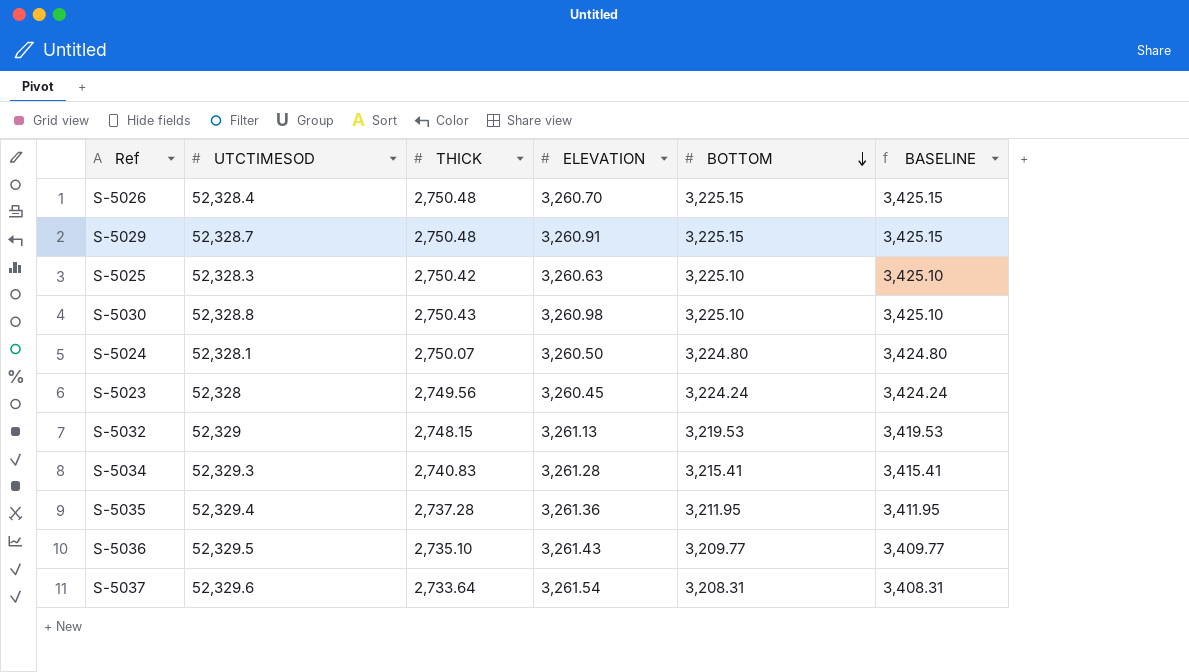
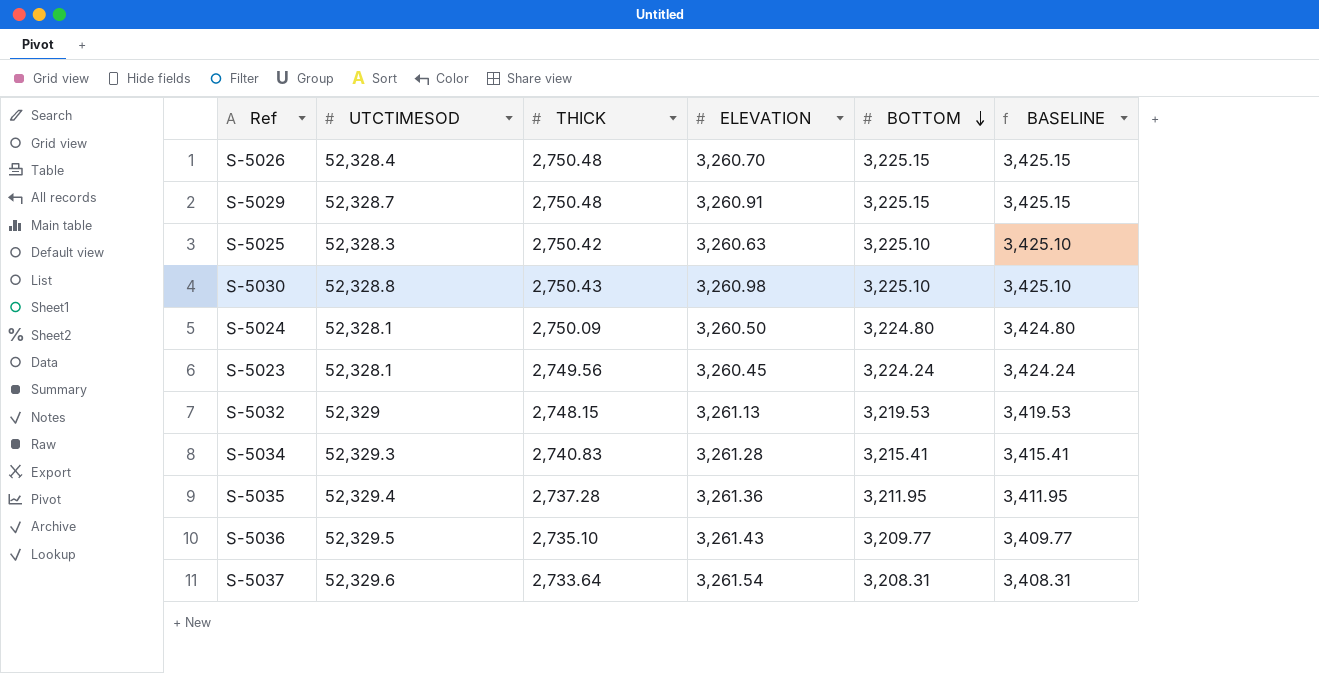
S-5024 | THICK: 2,750.07 -> 2,750.09
S-5023 | UTCTIMESOD: 52,328 -> 52,328.1

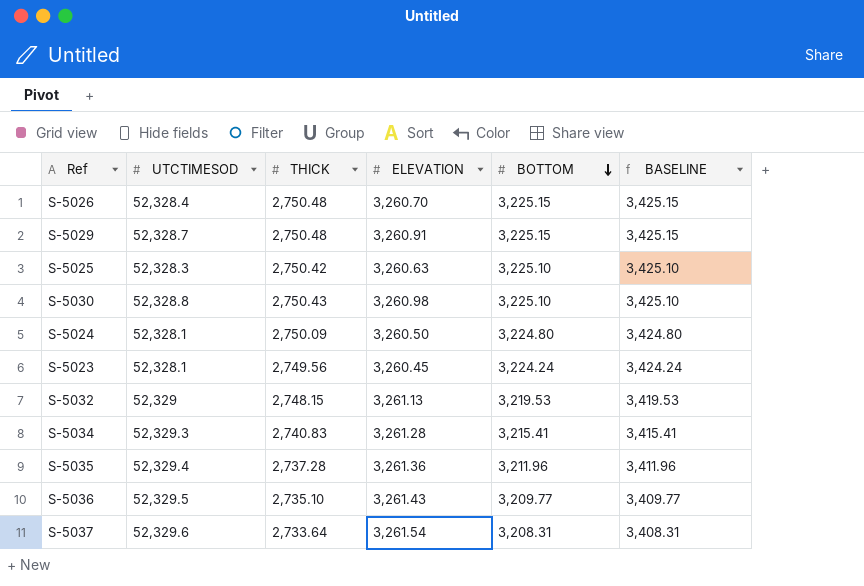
S-5035 | BOTTOM: 3,211.95 -> 3,211.96
S-5035 | BASELINE: 3,411.95 -> 3,411.96

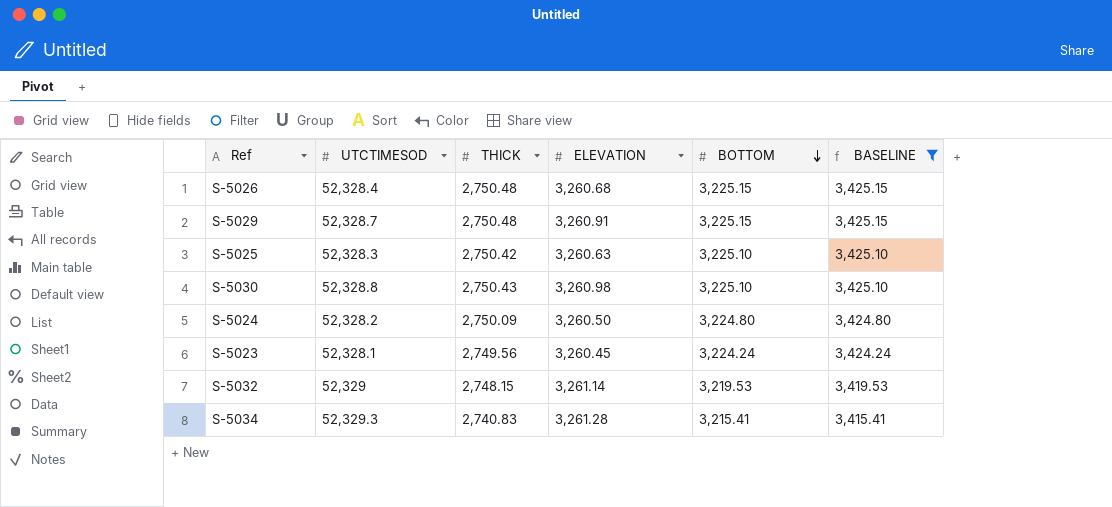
filter: none -> BASELINE >= 3,415.41
S-5026 | ELEVATION: 3,260.70 -> 3,260.68
S-5024 | UTCTIMESOD: 52,328.1 -> 52,328.2
S-5032 | ELEVATION: 3,261.13 -> 3,261.14

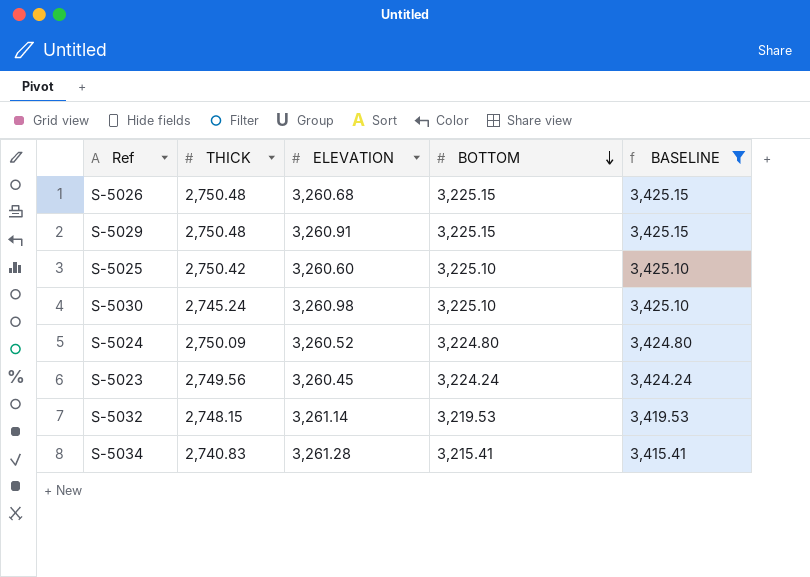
column UTCTIMESOD | position: 2 -> none
S-5025 | ELEVATION: 3,260.63 -> 3,260.60
S-5030 | THICK: 2,750.43 -> 2,745.24
S-5024 | ELEVATION: 3,260.50 -> 3,260.52

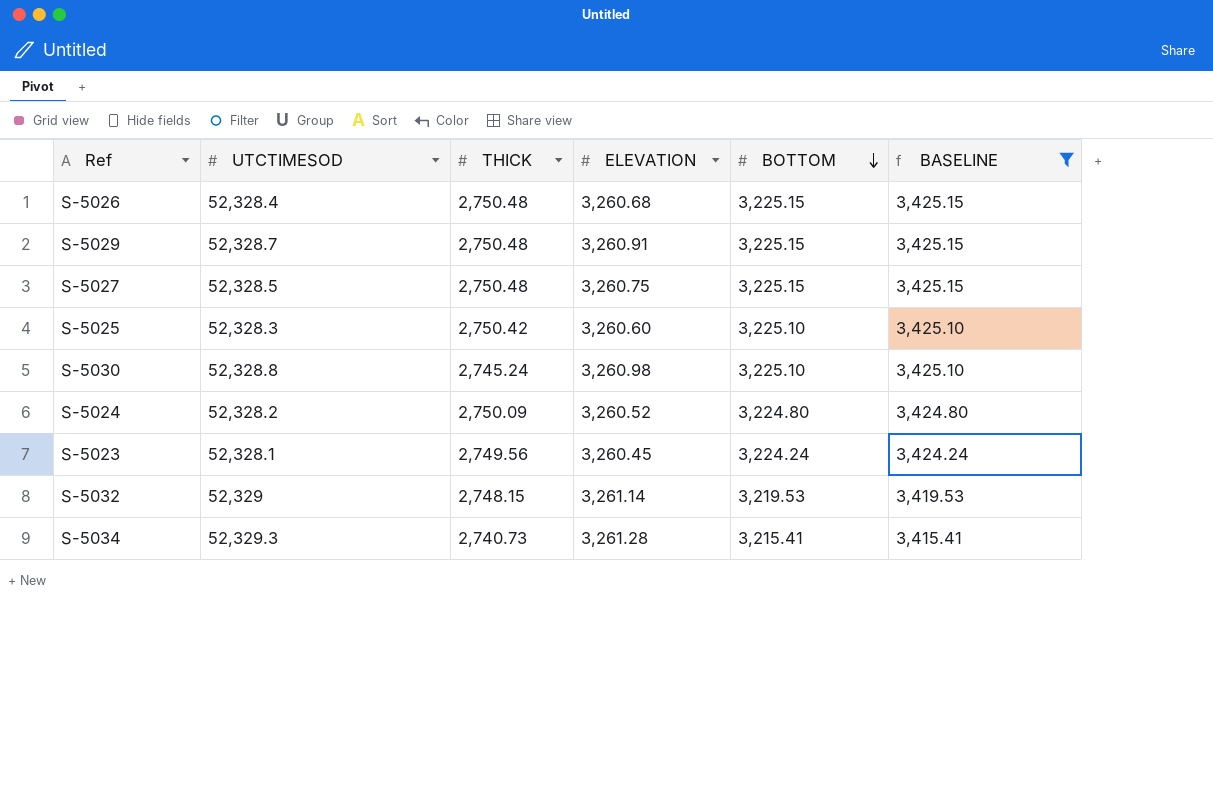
column UTCTIMESOD | position: none -> 2
row S-5027: none -> 52,328.5 | 2,750.48 | 3,260.75 | 3,225.15 | 3,425.15
S-5034 | THICK: 2,740.83 -> 2,740.73

